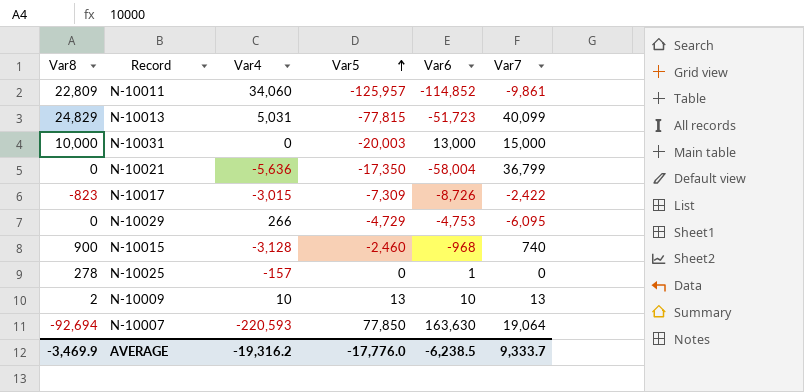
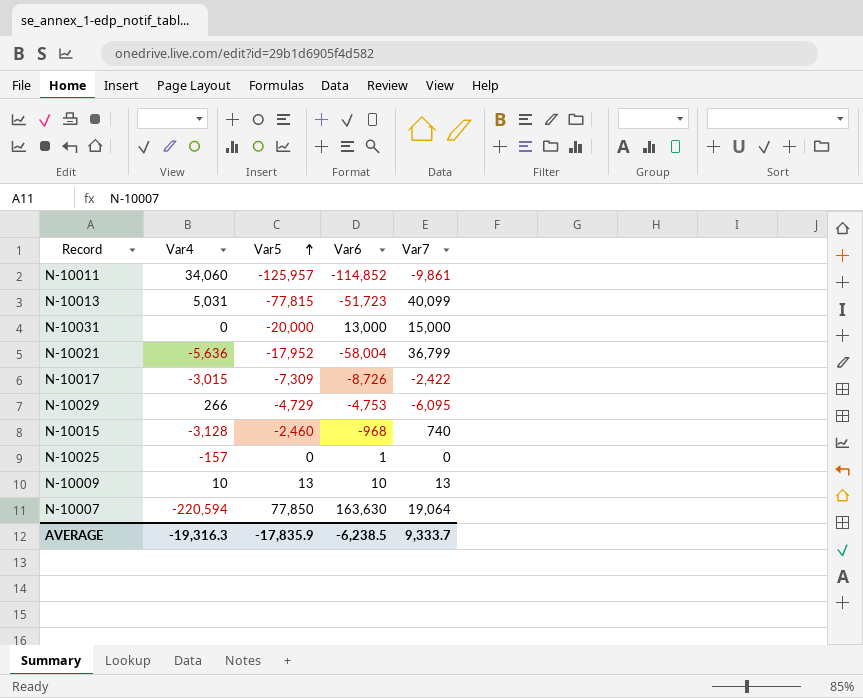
column Var8 | position: 1 -> none
N-10031 | Var5: -20,003 -> -20,000
N-10021 | Var5: -17,350 -> -17,952
N-10007 | Var4: -220,593 -> -220,594
AVERAGE | Var4: -19,316.2 -> -19,316.3
AVERAGE | Var5: -17,776.0 -> -17,835.9

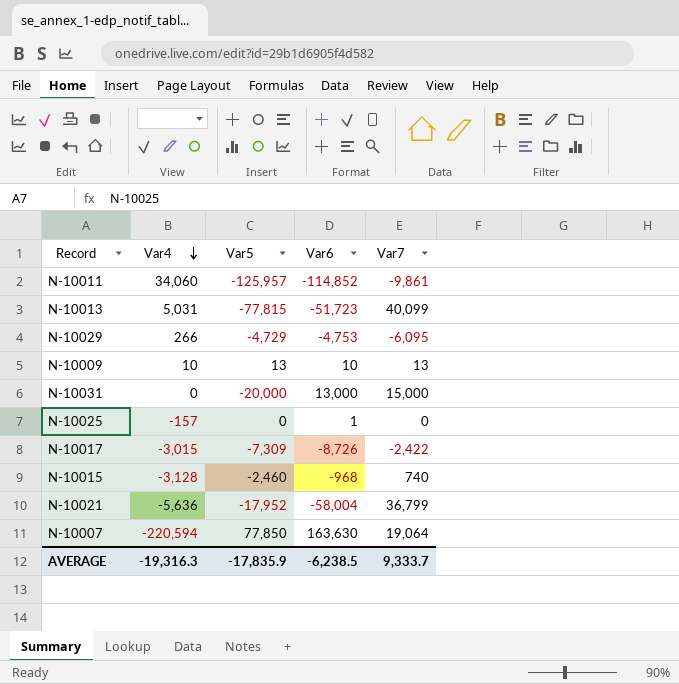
row order: Var5 ascending -> Var4 descending

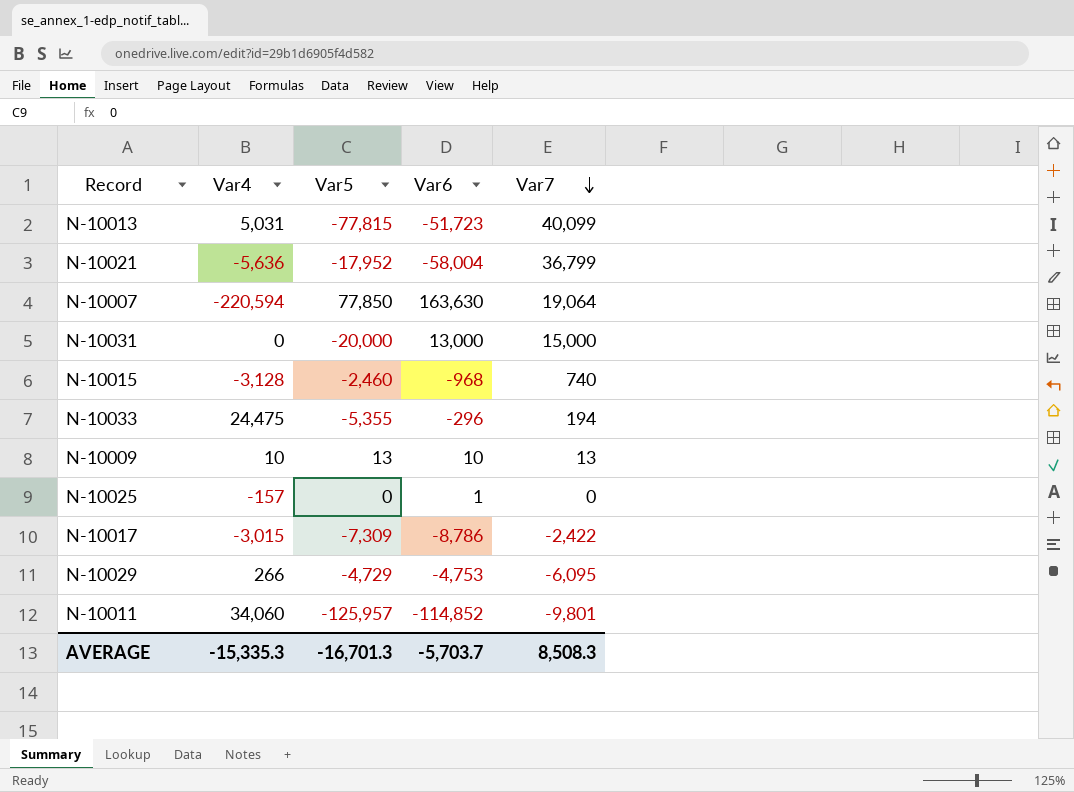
row order: Var4 descending -> Var7 descending
row N-10033: none -> 24,475 | -5,355 | -296 | 194
N-10017 | Var6: -8,726 -> -8,786
N-10011 | Var7: -9,861 -> -9,801
AVERAGE | Var4: -19,316.3 -> -15,335.3
AVERAGE | Var5: -17,835.9 -> -16,701.3
AVERAGE | Var6: -6,238.5 -> -5,703.7
AVERAGE | Var7: 9,333.7 -> 8,508.3

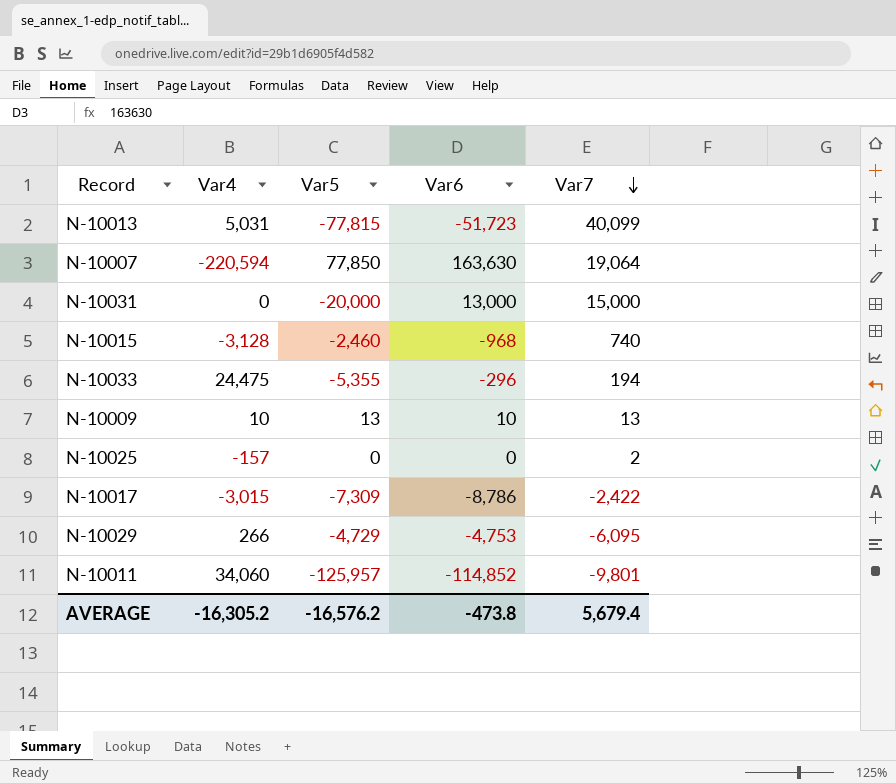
row N-10021: -5,636 | -17,952 | -58,004 | 36,799 -> none
N-10025 | Var6: 1 -> 0
N-10025 | Var7: 0 -> 2
AVERAGE | Var4: -15,335.3 -> -16,305.2
AVERAGE | Var5: -16,701.3 -> -16,576.2
AVERAGE | Var6: -5,703.7 -> -473.8
AVERAGE | Var7: 8,508.3 -> 5,679.4

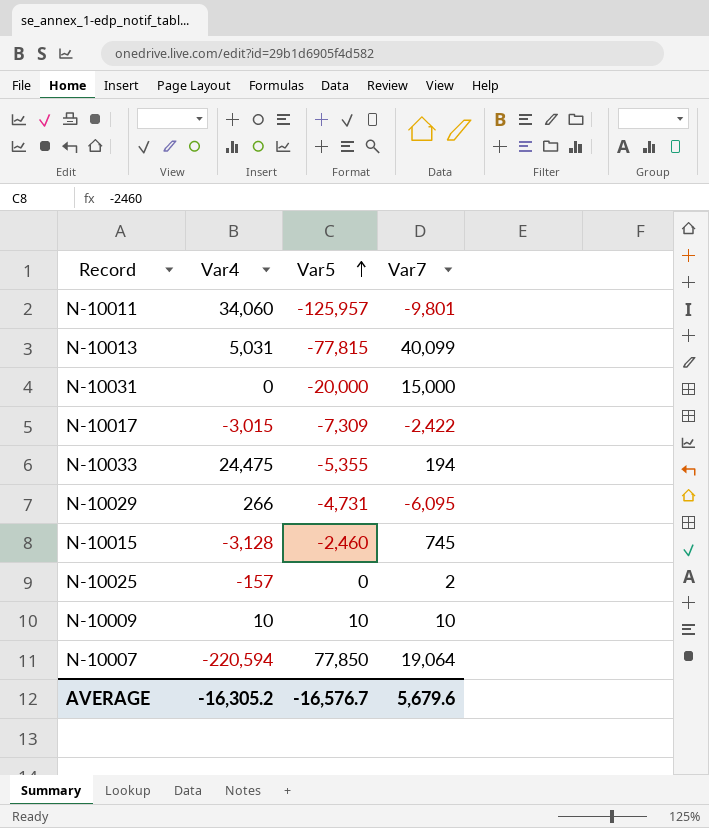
row order: Var7 descending -> Var5 ascending
column Var6 | position: 4 -> none
N-10029 | Var5: -4,729 -> -4,731
N-10015 | Var7: 740 -> 745
N-10009 | Var5: 13 -> 10
N-10009 | Var7: 13 -> 10
AVERAGE | Var5: -16,576.2 -> -16,576.7
AVERAGE | Var7: 5,679.4 -> 5,679.6

